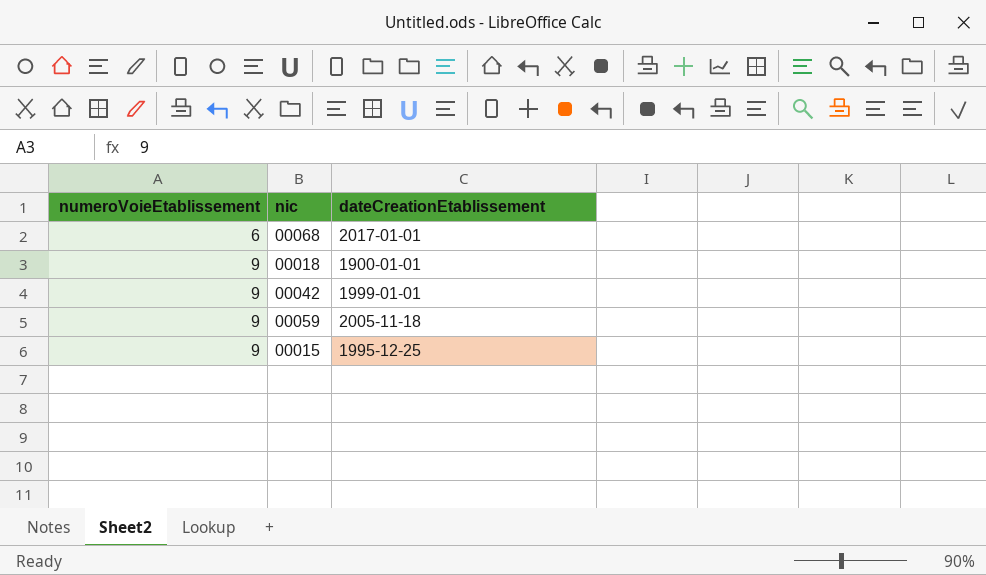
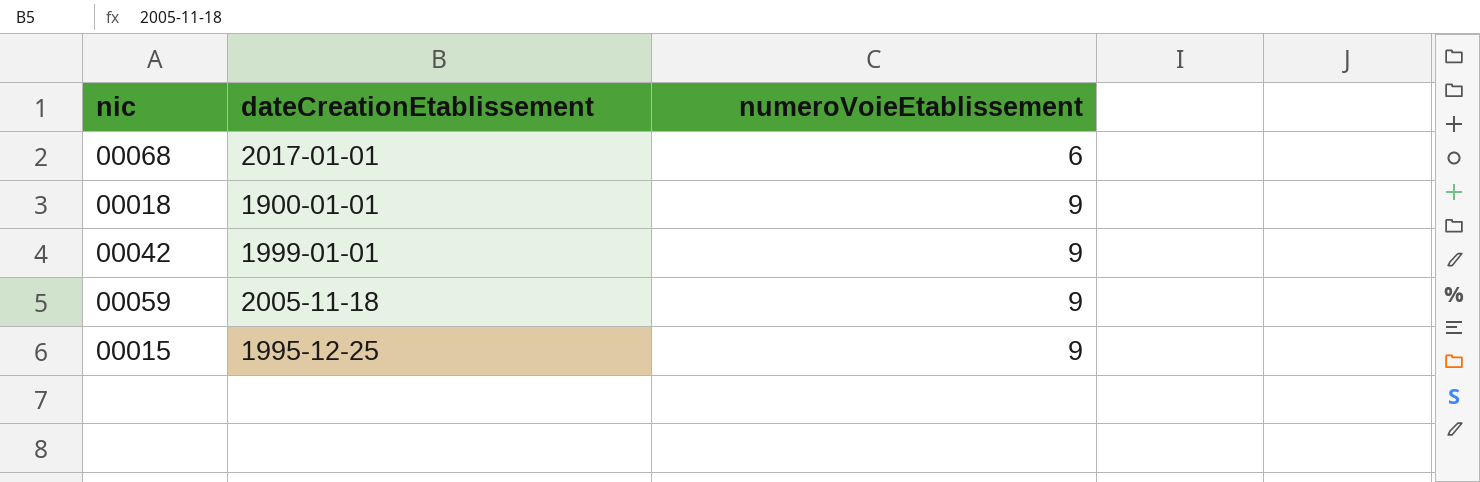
column numeroVoieEtablissement | position: 1 -> 3

